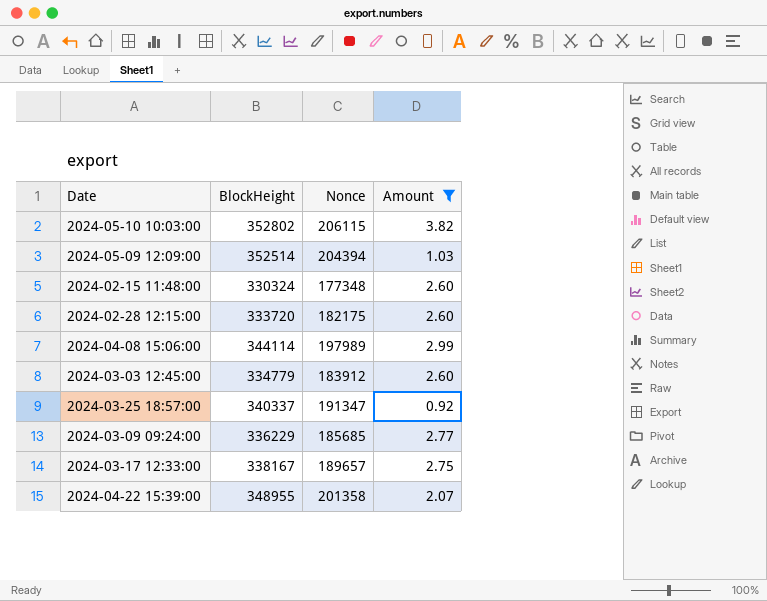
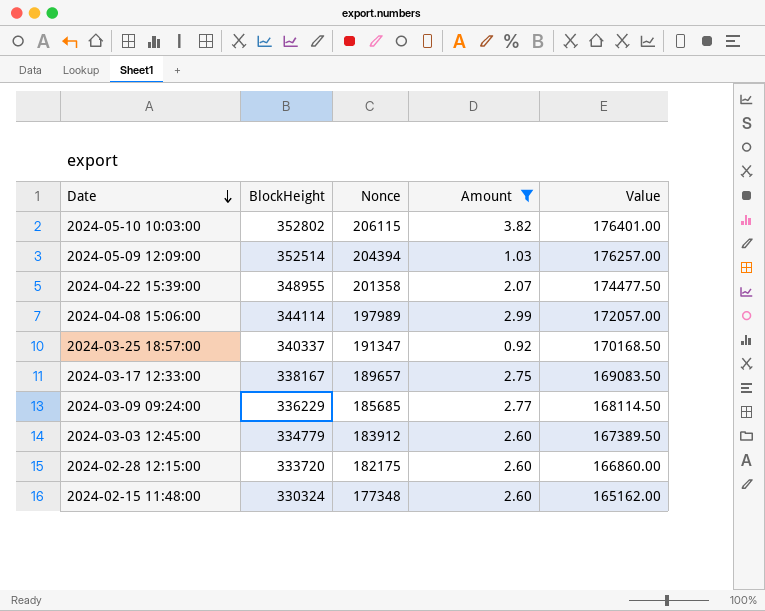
row order: none -> Date descending
column Value | formula: none -> [BlockHeight] * 0.5

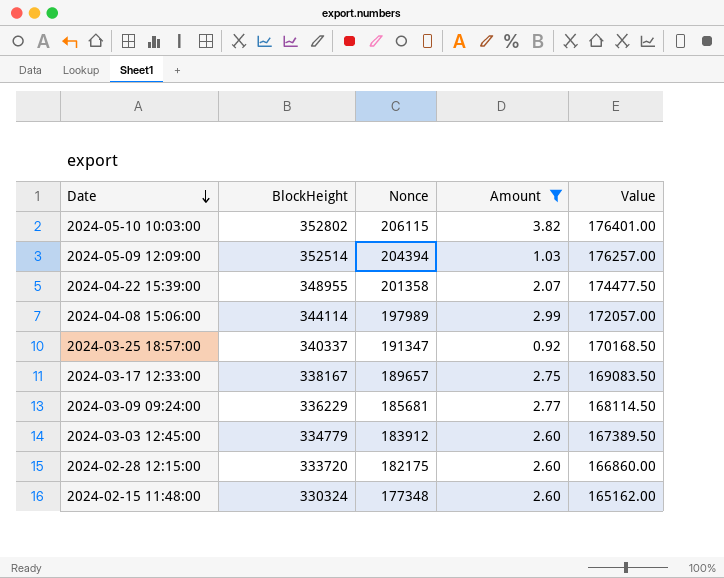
2024-03-09 09:24:00 | Nonce: 185685 -> 185681

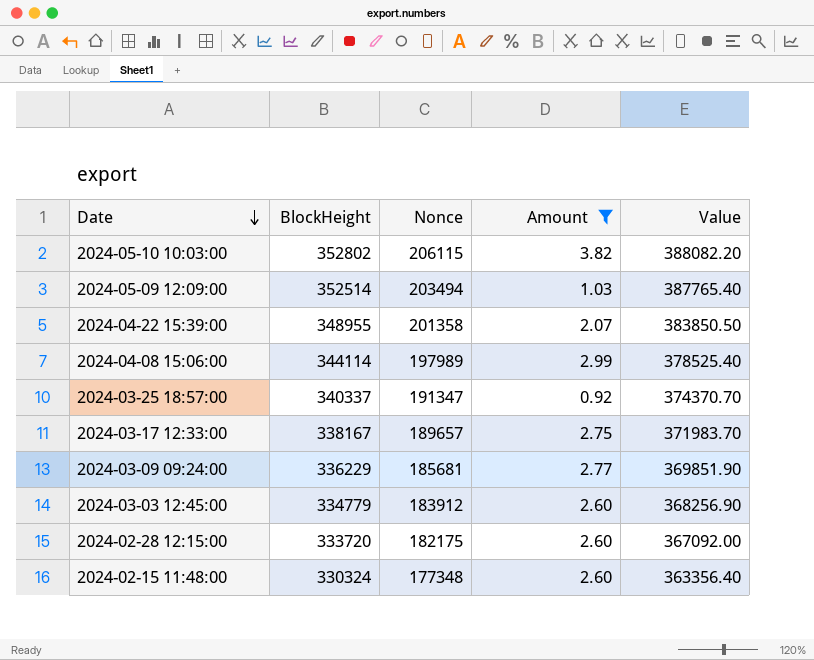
column Value | formula: [BlockHeight] * 0.5 -> [BlockHeight] * 1.1
2024-05-09 12:09:00 | Nonce: 204394 -> 203494

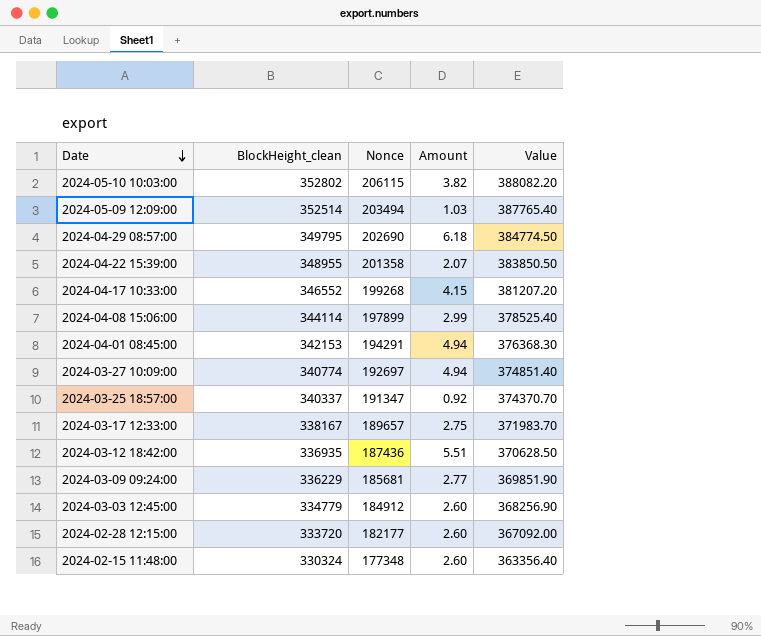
filter: Amount <= 3.82 -> none
column name: BlockHeight -> BlockHeight_clean
2024-04-08 15:06:00 | Nonce: 197989 -> 197899
2024-03-03 12:45:00 | Nonce: 183912 -> 184912
2024-02-28 12:15:00 | Nonce: 182175 -> 182177

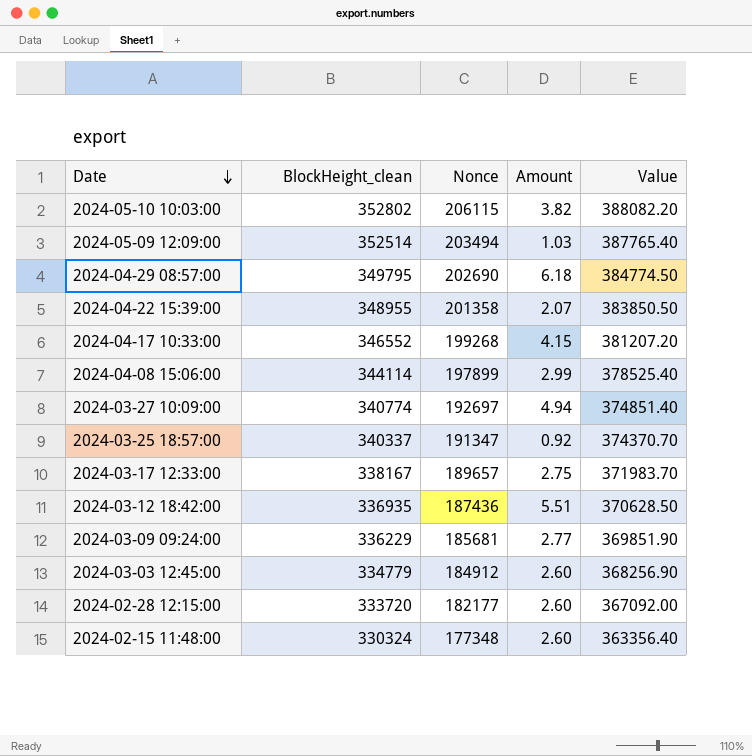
row 2024-04-01 08:45:00: 342153 | 194291 | 4.94 | 376368.30 -> none

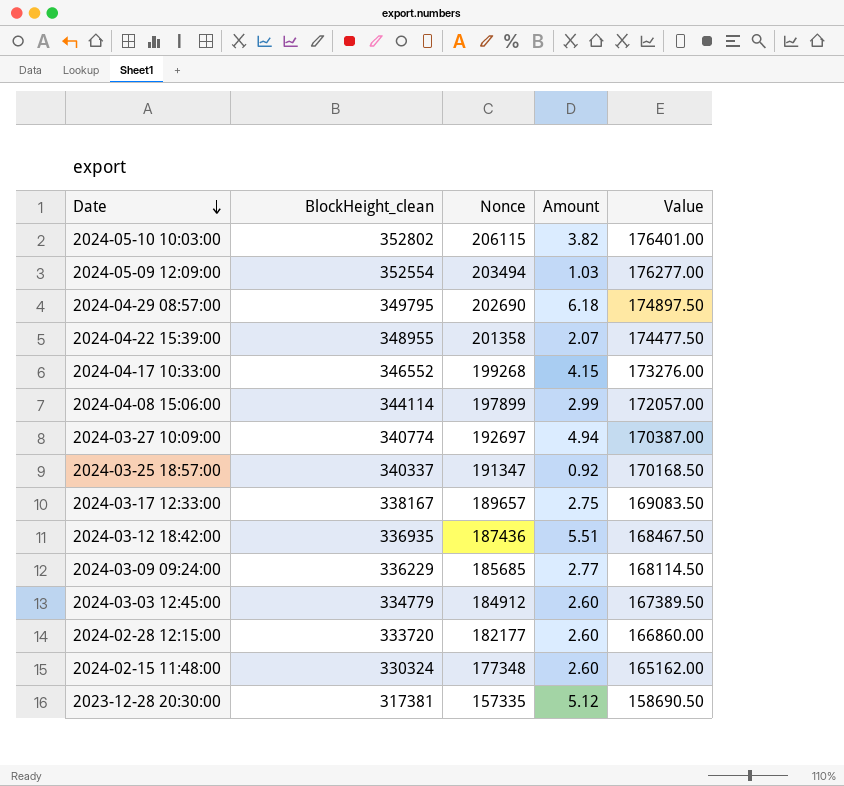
column Value | formula: [BlockHeight_clean] * 1.1 -> [BlockHeight_clean] * 0.5
2024-05-09 12:09:00 | BlockHeight_clean: 352514 -> 352554
2024-03-09 09:24:00 | Nonce: 185681 -> 185685
row 2023-12-28 20:30:00: none -> 317381 | 157335 | 5.12 | 158690.50

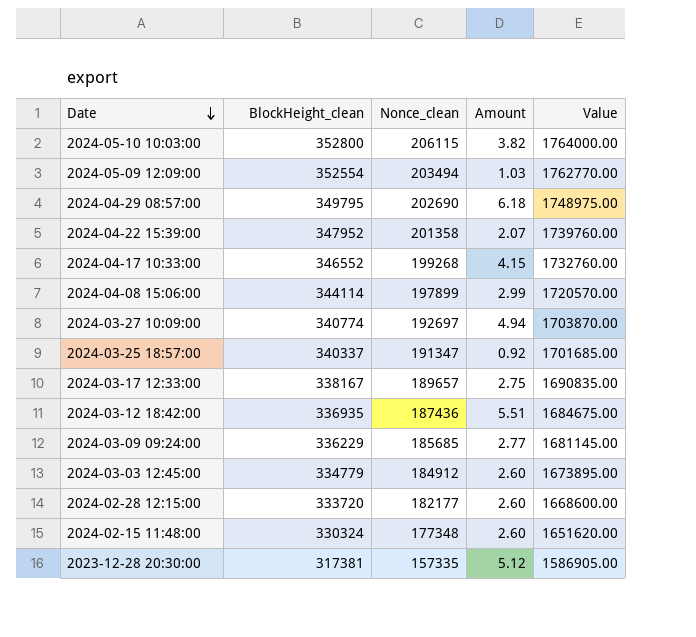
column name: Nonce -> Nonce_clean
column Value | formula: [BlockHeight_clean] * 0.5 -> [BlockHeight_clean] * 5
2024-05-10 10:03:00 | BlockHeight_clean: 352802 -> 352800
2024-04-22 15:39:00 | BlockHeight_clean: 348955 -> 347952

